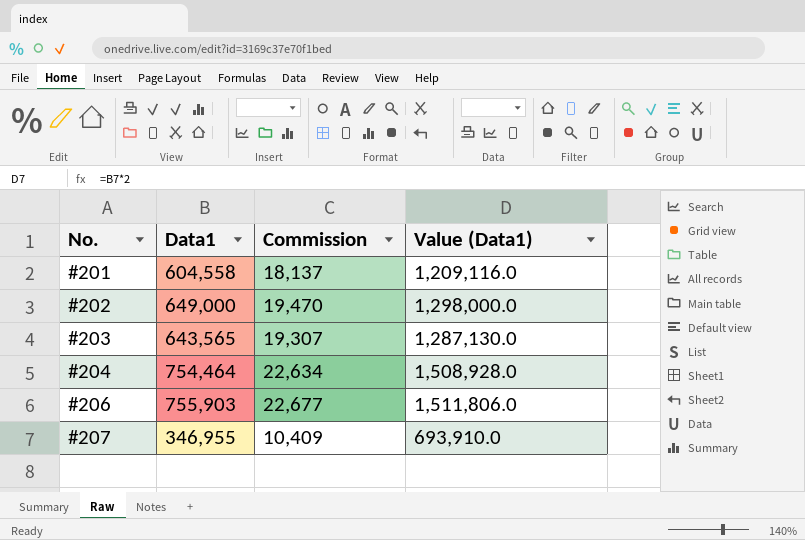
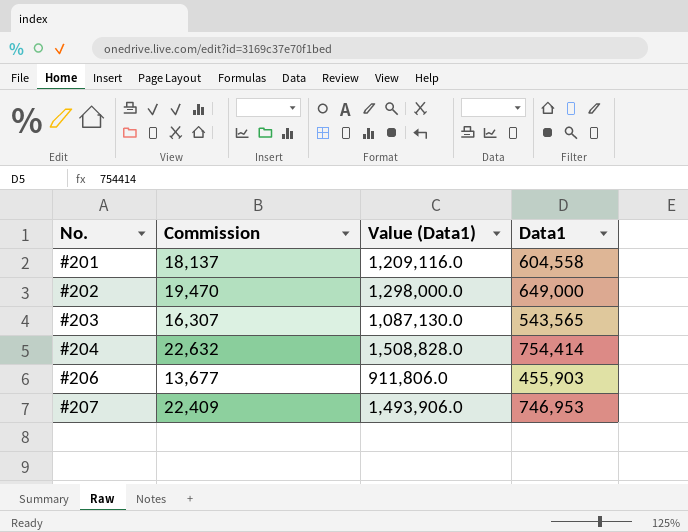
column Data1 | position: 2 -> 4
#203 | Commission: 19,307 -> 16,307
#203 | Value (Data1): 1,287,130.0 -> 1,087,130.0
#203 | Data1: 643,565 -> 543,565
#204 | Commission: 22,634 -> 22,632
#204 | Value (Data1): 1,508,928.0 -> 1,508,828.0
#204 | Data1: 754,464 -> 754,414
#206 | Commission: 22,677 -> 13,677
#206 | Value (Data1): 1,511,806.0 -> 911,806.0
#206 | Data1: 755,903 -> 455,903
#207 | Commission: 10,409 -> 22,409
#207 | Value (Data1): 693,910.0 -> 1,493,906.0
#207 | Data1: 346,955 -> 746,953

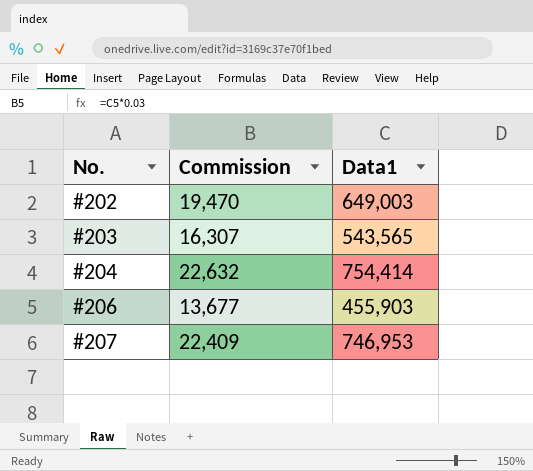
column Value (Data1) | formula: [Data1] * 2 -> none
row #201: 18,137 | 1,209,116.0 | 604,558 -> none
#202 | Data1: 649,000 -> 649,003

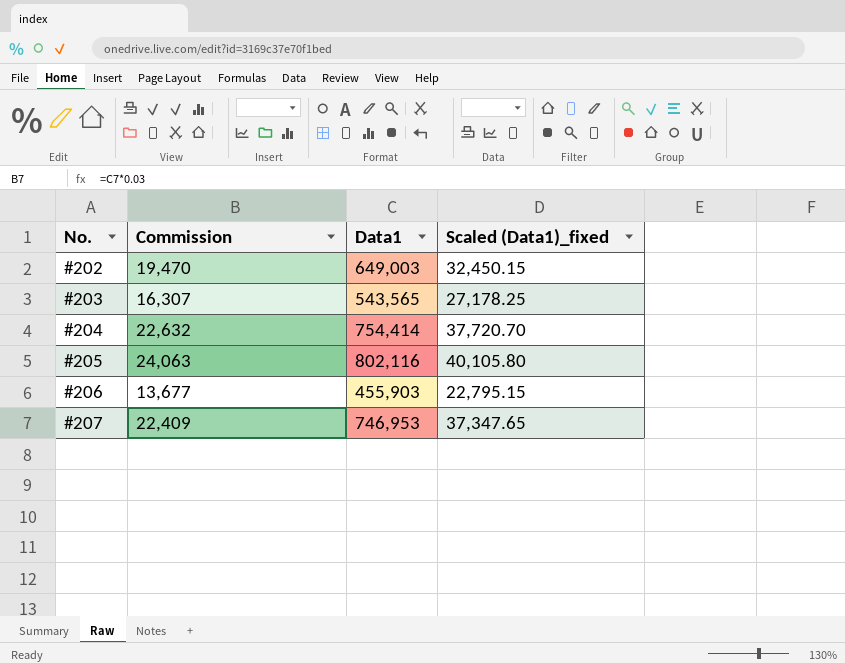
column Scaled (Data1)_fixed | formula: none -> [Data1] * 0.05
row #205: none -> 24,063 | 802,116 | 40,105.80

